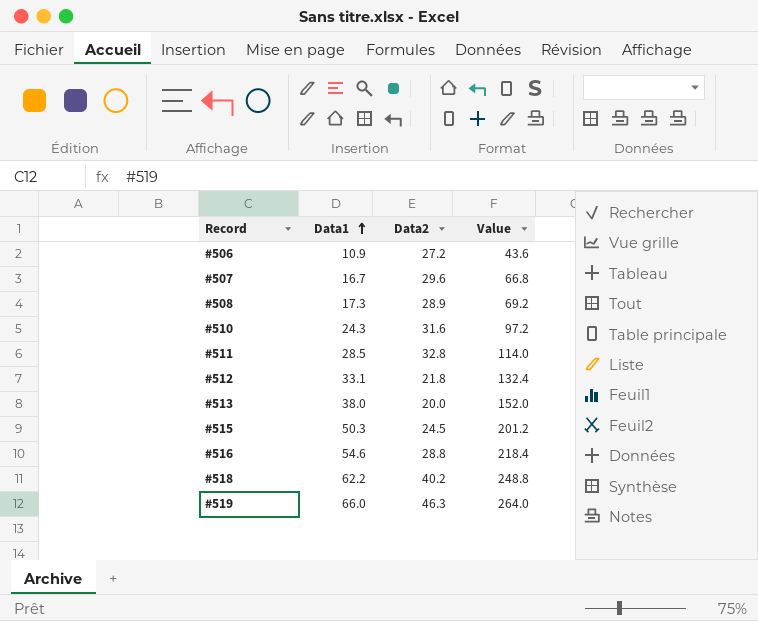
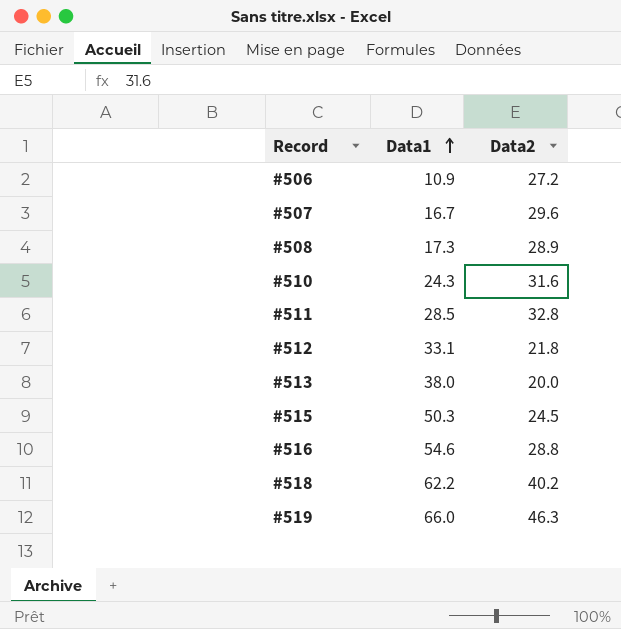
column Value | formula: [Data1] * 4 -> none

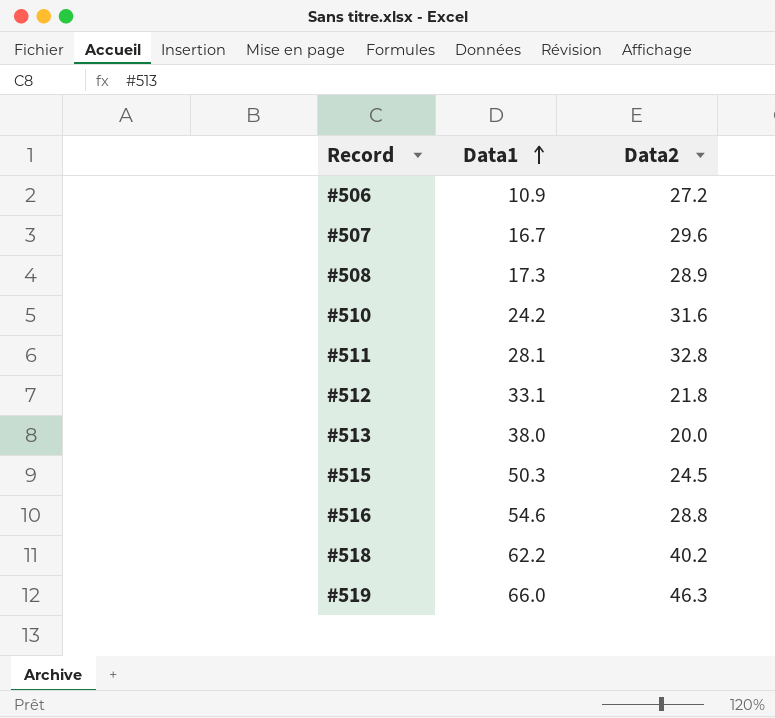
#510 | Data1: 24.3 -> 24.2
#511 | Data1: 28.5 -> 28.1

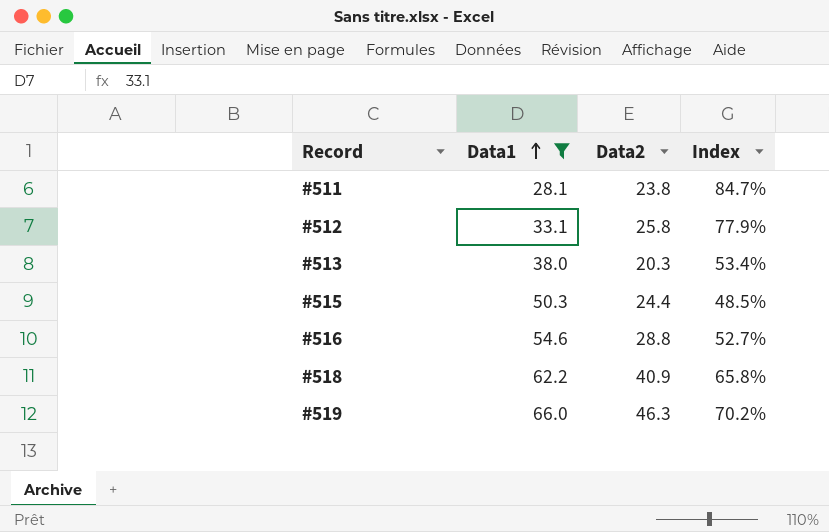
filter: none -> Data1 >= 28.1
column Index | formula: none -> [Data2] / [Data1]
#511 | Data2: 32.8 -> 23.8
#512 | Data2: 21.8 -> 25.8
#513 | Data2: 20.0 -> 20.3
#515 | Data2: 24.5 -> 24.4
#518 | Data2: 40.2 -> 40.9

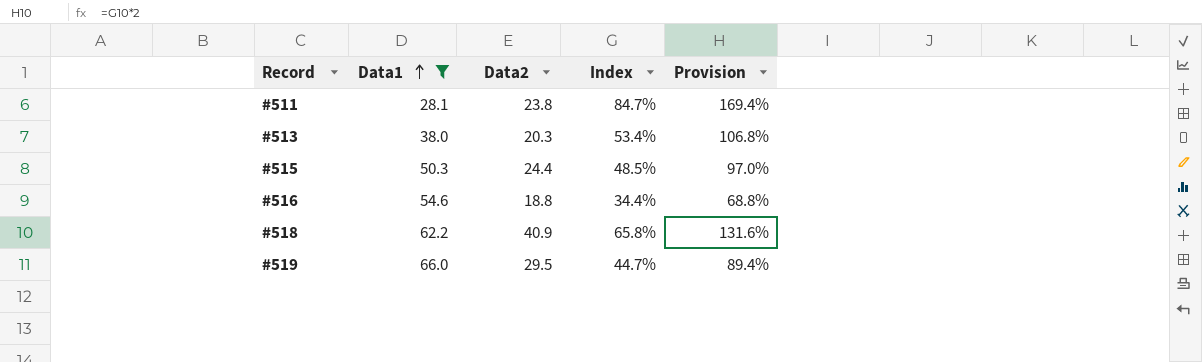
column Provision | formula: none -> [Index] * 2
row #512: 33.1 | 25.8 | 77.9% -> none
#516 | Data2: 28.8 -> 18.8
#516 | Index: 52.7% -> 34.4%
#519 | Data2: 46.3 -> 29.5
#519 | Index: 70.2% -> 44.7%

